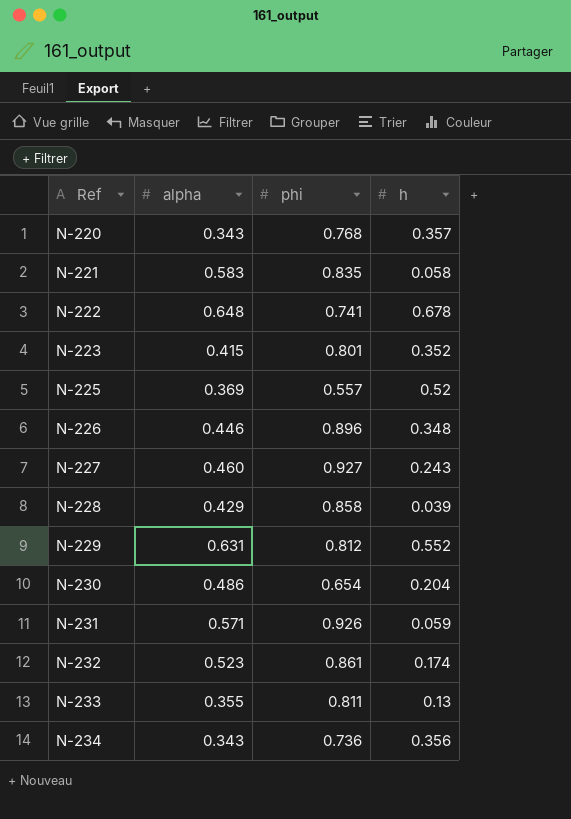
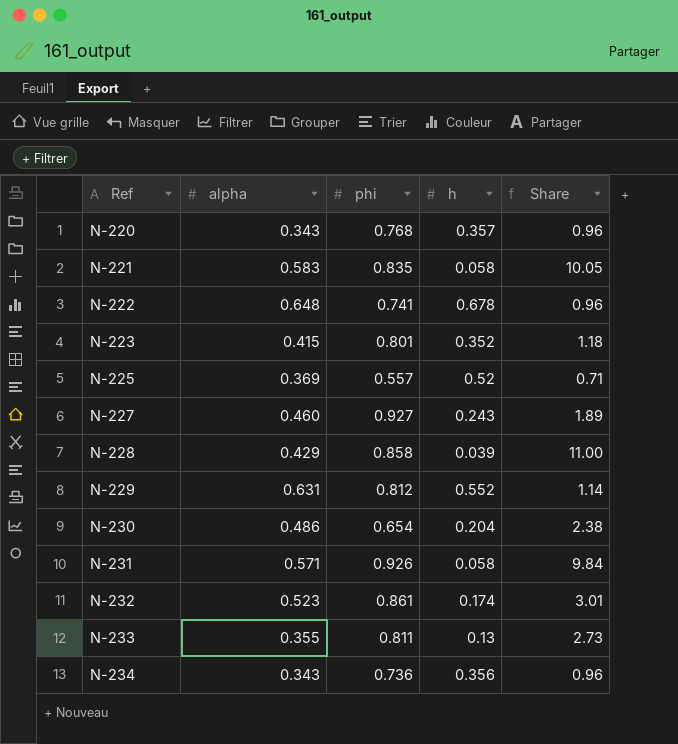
column Share | formula: none -> [alpha] / [h]
row N-226: 0.446 | 0.896 | 0.348 -> none
N-231 | h: 0.059 -> 0.058

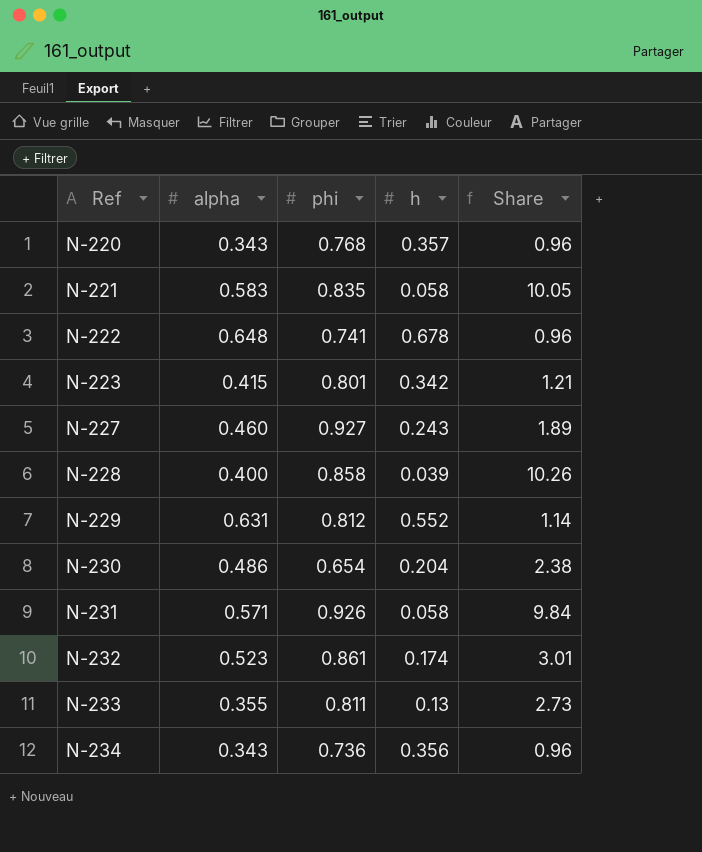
row N-225: 0.369 | 0.557 | 0.52 | 0.71 -> none
N-223 | h: 0.352 -> 0.342
N-223 | Share: 1.18 -> 1.21
N-228 | alpha: 0.429 -> 0.400
N-228 | Share: 11.00 -> 10.26

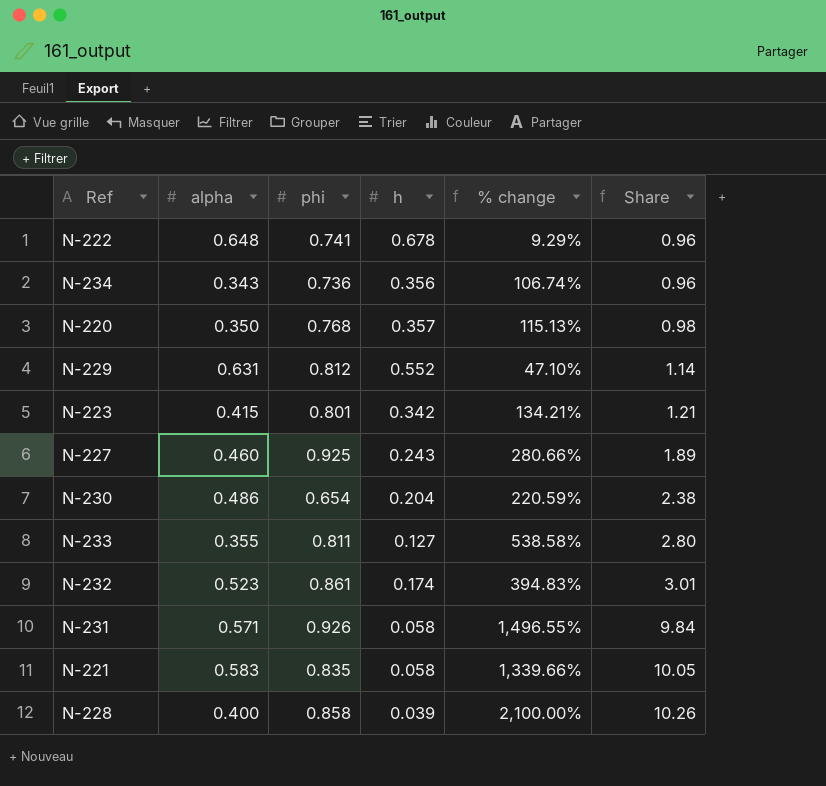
row order: Ref ascending -> Share ascending
column % change | formula: none -> ([phi] - [h]) / [h]
N-220 | alpha: 0.343 -> 0.350
N-220 | Share: 0.96 -> 0.98
N-227 | phi: 0.927 -> 0.925
N-233 | h: 0.13 -> 0.127
N-233 | Share: 2.73 -> 2.80

